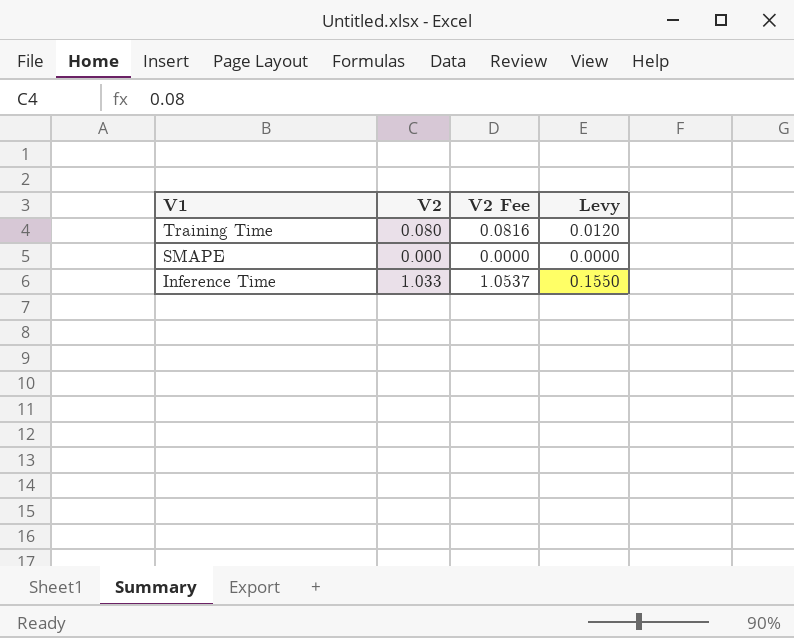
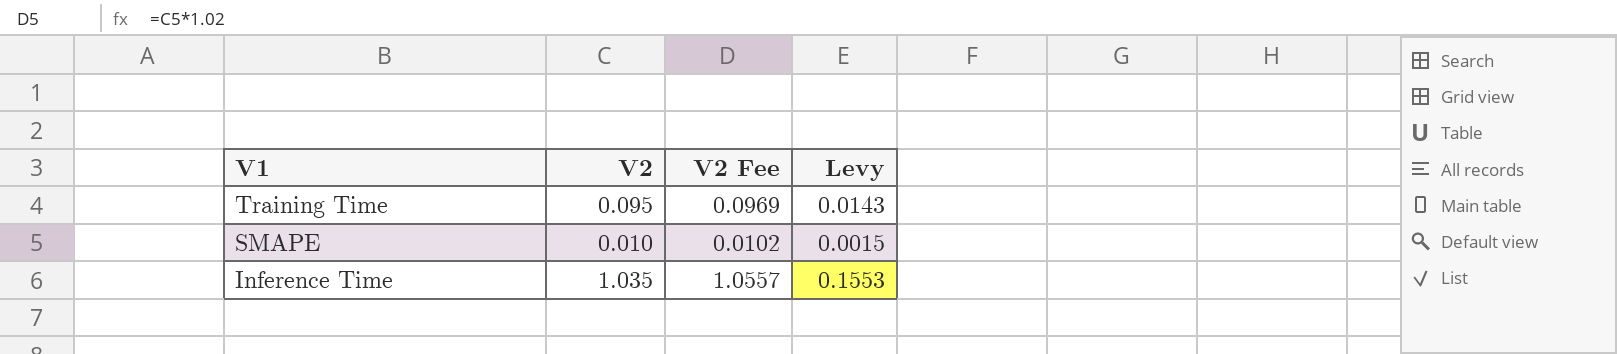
Training Time | V2: 0.080 -> 0.095
Training Time | V2 Fee: 0.0816 -> 0.0969
Training Time | Levy: 0.0120 -> 0.0143
SMAPE | V2: 0.000 -> 0.010
SMAPE | V2 Fee: 0.0000 -> 0.0102
SMAPE | Levy: 0.0000 -> 0.0015
Inference Time | V2: 1.033 -> 1.035
Inference Time | V2 Fee: 1.0537 -> 1.0557
Inference Time | Levy: 0.1550 -> 0.1553

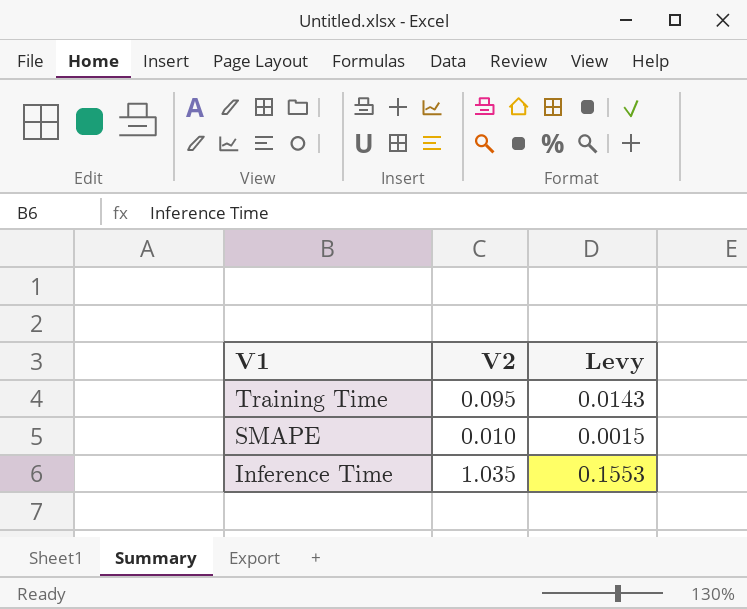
column V2 Fee | formula: [V2] * 1.02 -> none

